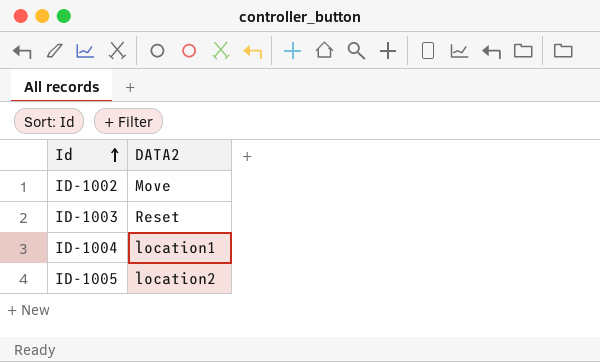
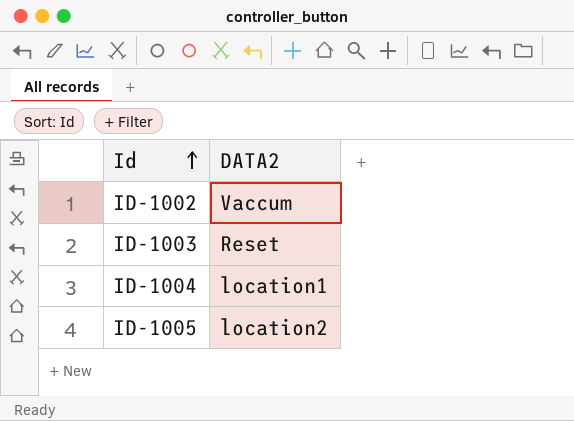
ID-1002 | DATA2: Move -> Vaccum

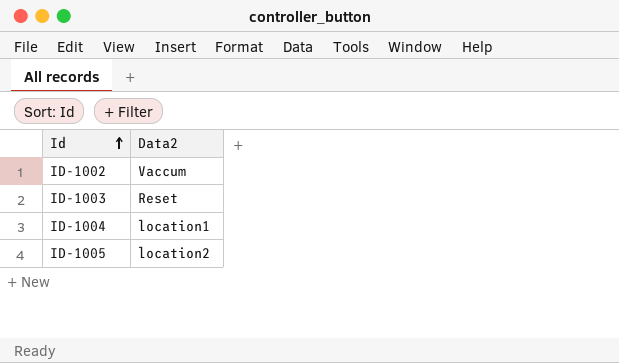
column name: DATA2 -> Data2

